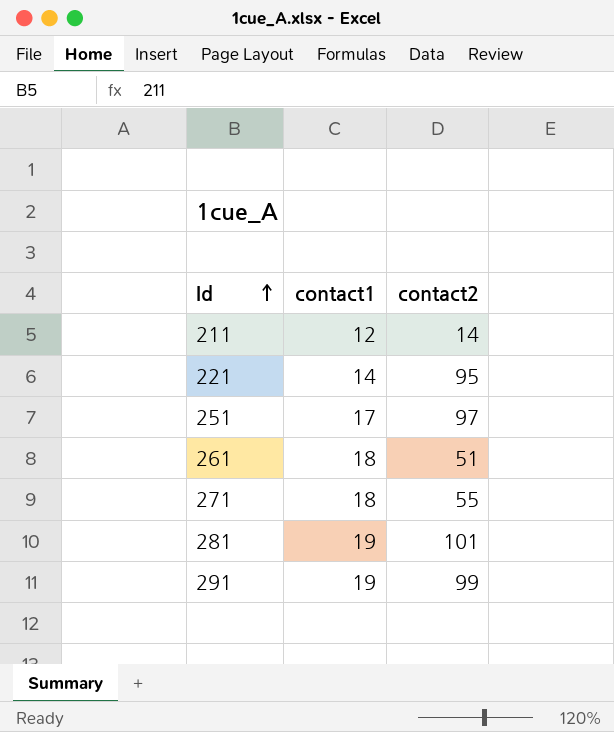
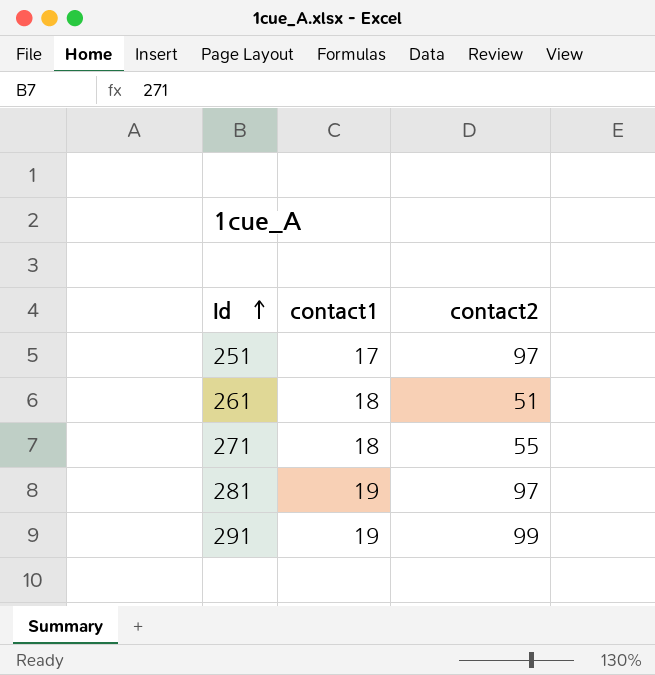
row 211: 12 | 14 -> none
row 221: 14 | 95 -> none
281 | contact2: 101 -> 97

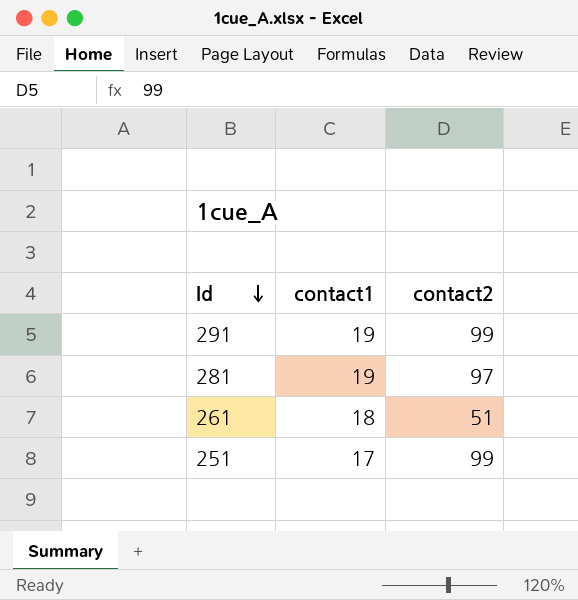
row order: Id ascending -> Id descending
row 271: 18 | 55 -> none
251 | contact2: 97 -> 99

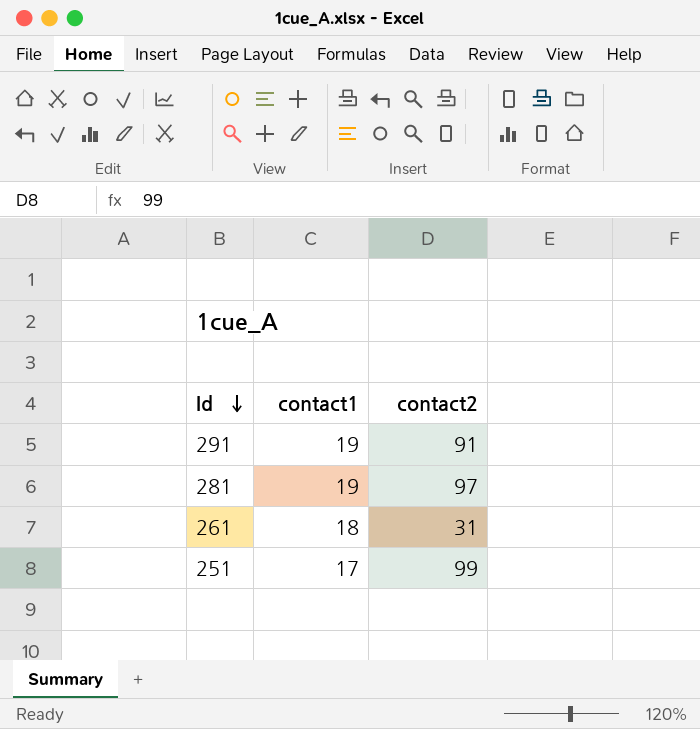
291 | contact2: 99 -> 91
261 | contact2: 51 -> 31

